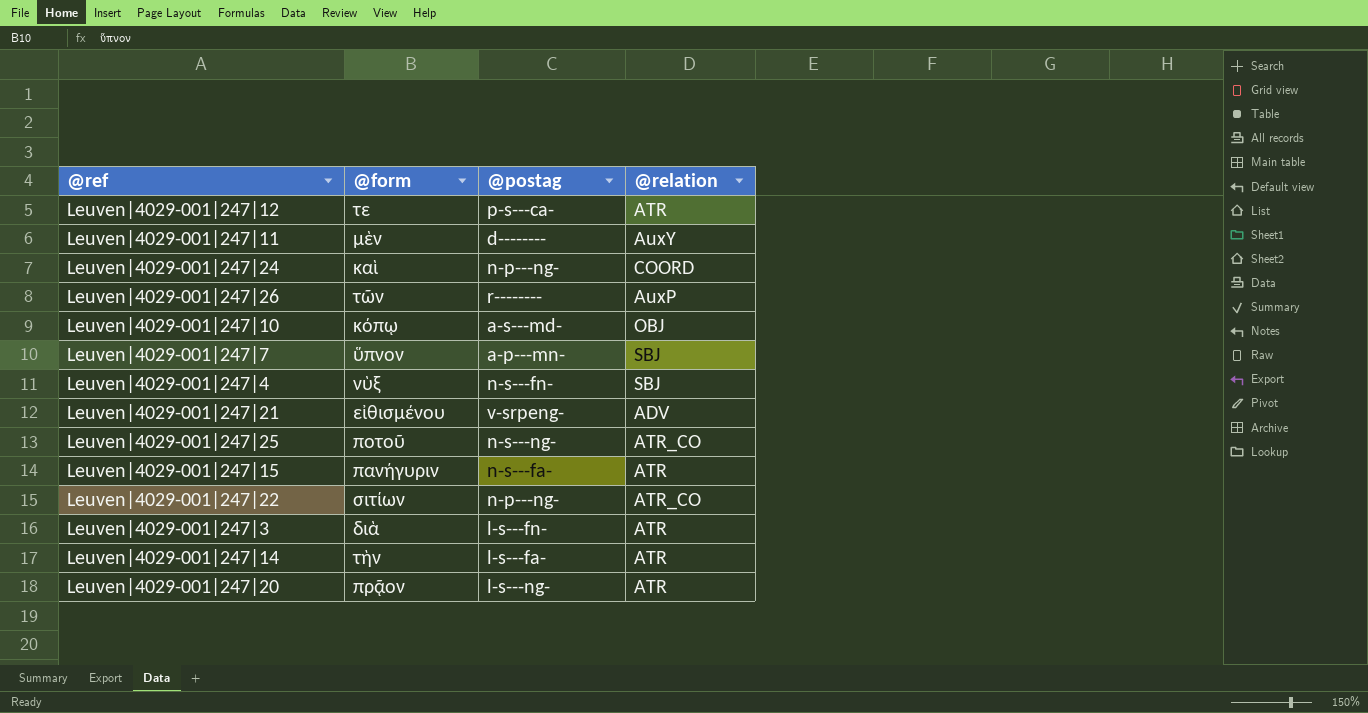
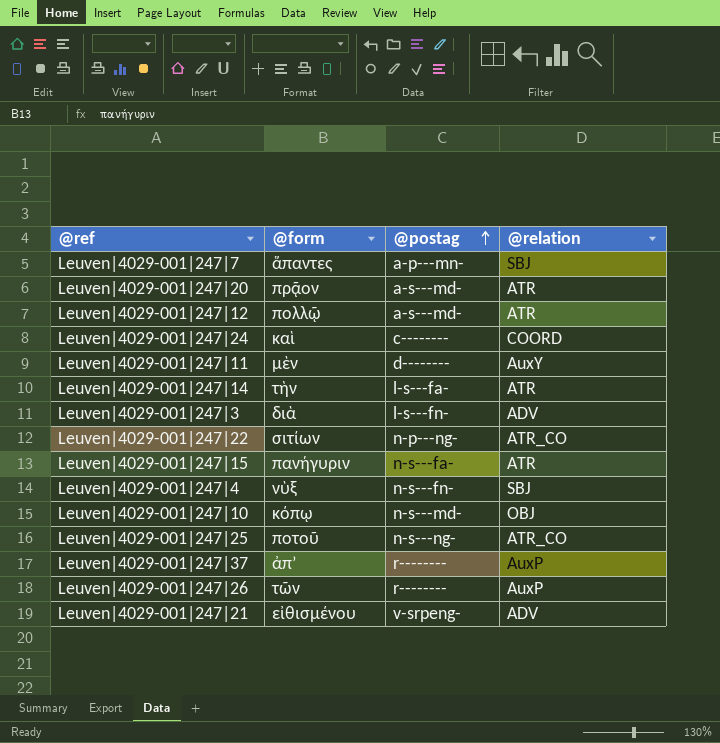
row order: none -> @postag ascending
Leuven|4029-001|247|7 | @form: ὕπνον -> ἅπαντες
Leuven|4029-001|247|20 | @postag: l-s---ng- -> a-s---md-
Leuven|4029-001|247|12 | @form: τε -> πολλῷ
Leuven|4029-001|247|12 | @postag: p-s---ca- -> a-s---md-
Leuven|4029-001|247|24 | @postag: n-p---ng- -> c--------
Leuven|4029-001|247|3 | @relation: ATR -> ADV
Leuven|4029-001|247|10 | @postag: a-s---md- -> n-s---md-
row Leuven|4029-001|247|37: none -> ἀπ’ | r-------- | AuxP

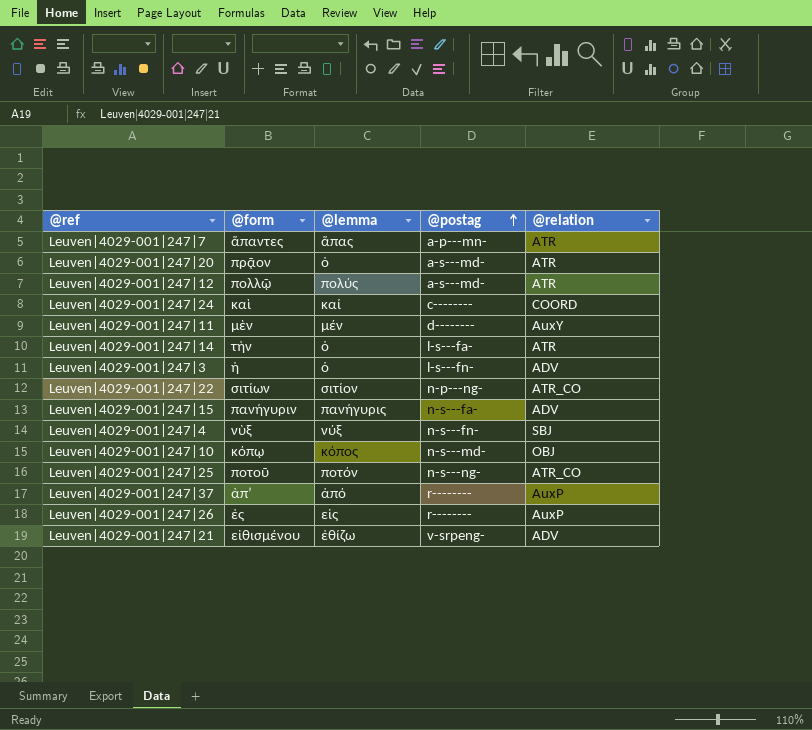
column @lemma | position: none -> 3
Leuven|4029-001|247|7 | @relation: SBJ -> ATR
Leuven|4029-001|247|3 | @form: διὰ -> ἡ
Leuven|4029-001|247|15 | @relation: ATR -> ADV
Leuven|4029-001|247|26 | @form: τῶν -> ἐς

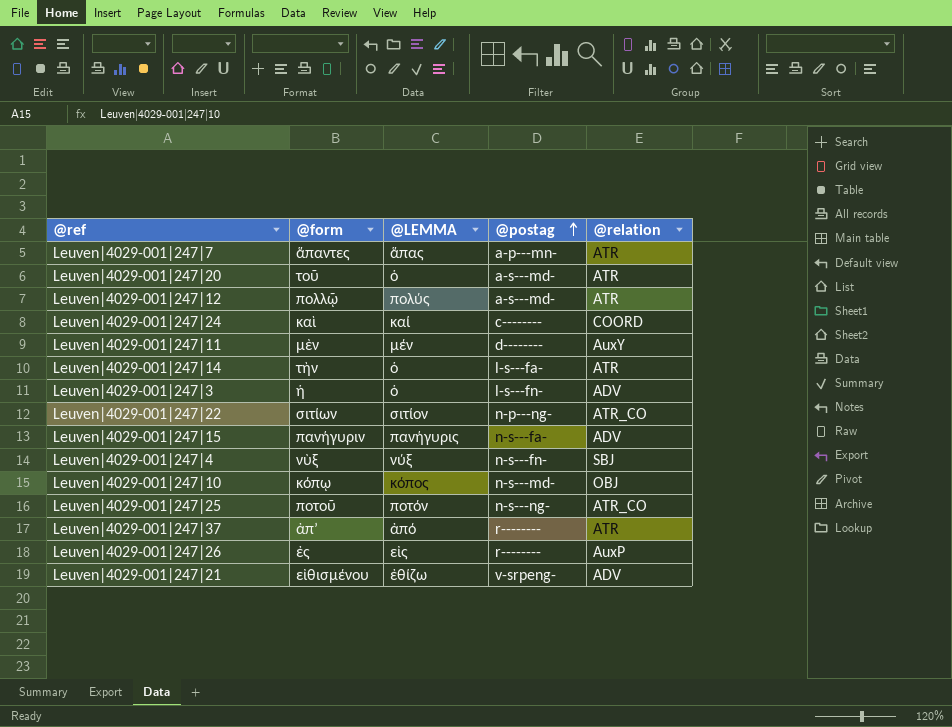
column name: @lemma -> @LEMMA
Leuven|4029-001|247|20 | @form: πρᾷον -> τοῦ
Leuven|4029-001|247|37 | @relation: AuxP -> ATR

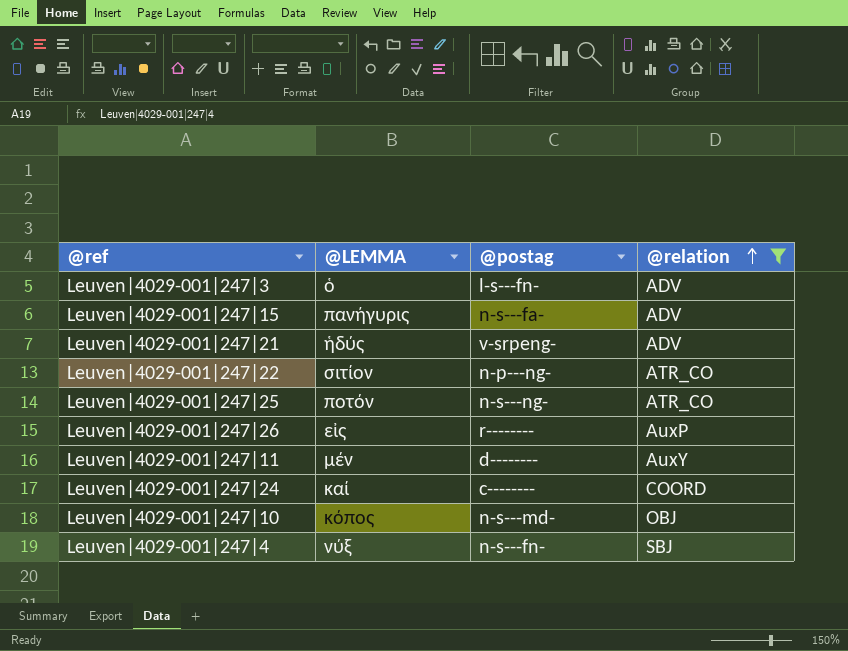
filter: none -> @relation != ATR
row order: @postag ascending -> @relation ascending
column @form | position: 2 -> none
Leuven|4029-001|247|21 | @LEMMA: ἐθίζω -> ἡδύς

